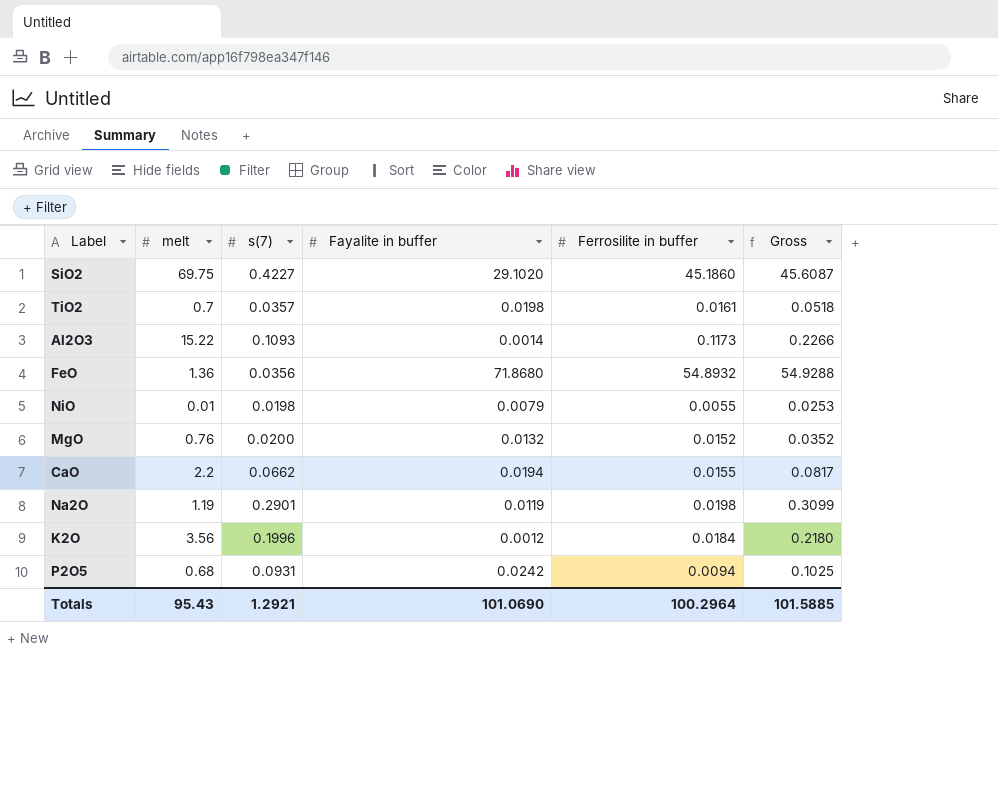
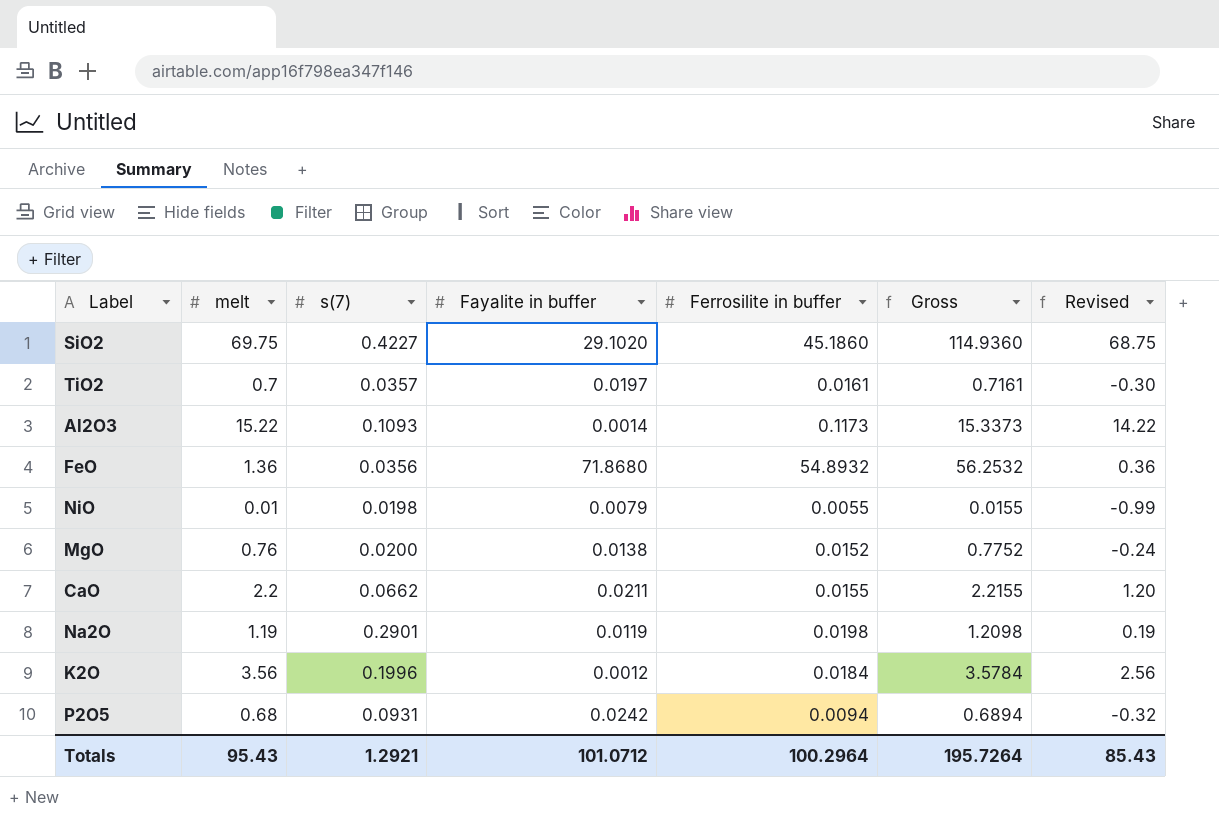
column Gross | formula: [s(7)] + [Ferrosilite in buffer] -> [melt] + [Ferrosilite in buffer]
column Revised | formula: none -> [melt] - 1
TiO2 | Fayalite in buffer: 0.0198 -> 0.0197
MgO | Fayalite in buffer: 0.0132 -> 0.0138
CaO | Fayalite in buffer: 0.0194 -> 0.0211
Totals | Fayalite in buffer: 101.0690 -> 101.0712
Totals | Gross: 101.5885 -> 195.7264

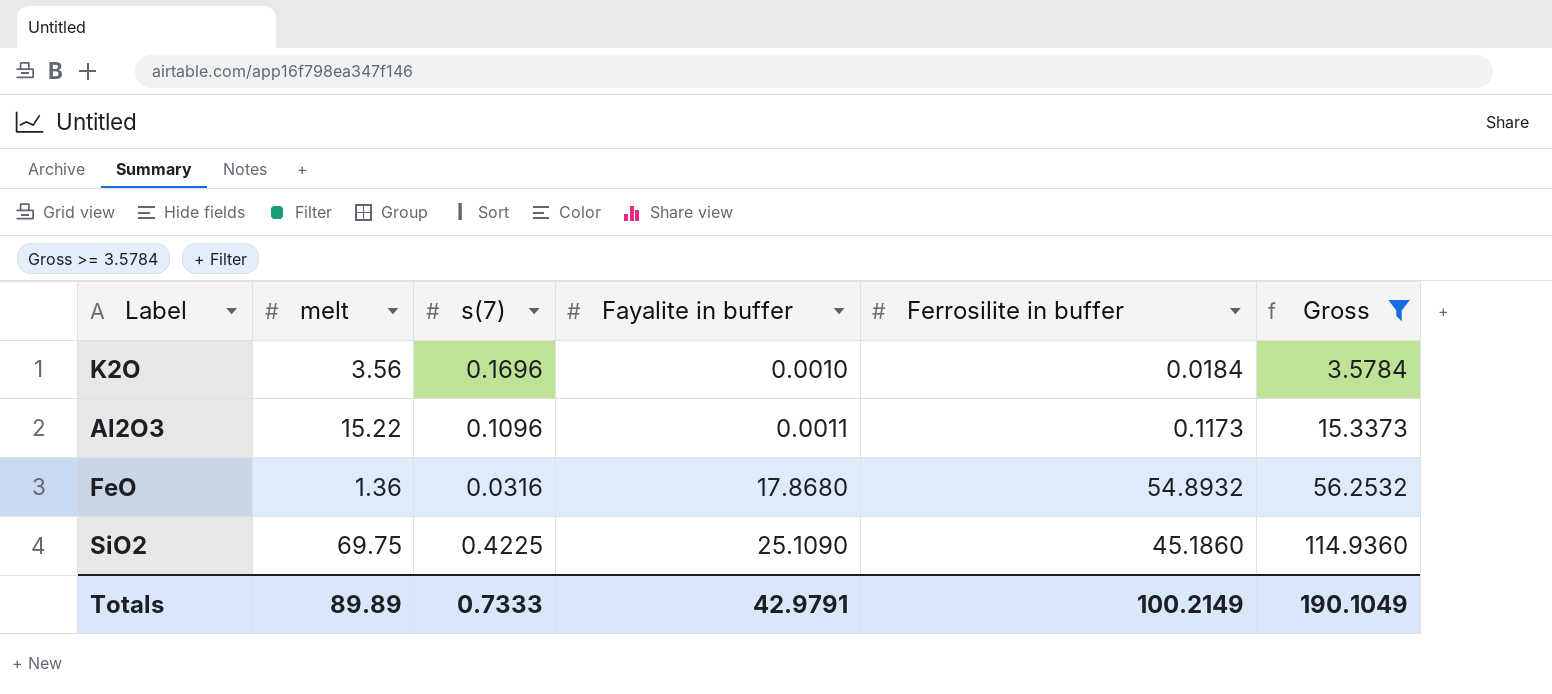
filter: none -> Gross >= 3.5784
row order: none -> Fayalite in buffer ascending
column Revised | formula: [melt] - 1 -> none
K2O | s(7): 0.1996 -> 0.1696
K2O | Fayalite in buffer: 0.0012 -> 0.0010
Al2O3 | s(7): 0.1093 -> 0.1096
Al2O3 | Fayalite in buffer: 0.0014 -> 0.0011
FeO | s(7): 0.0356 -> 0.0316
FeO | Fayalite in buffer: 71.8680 -> 17.8680
SiO2 | s(7): 0.4227 -> 0.4225
SiO2 | Fayalite in buffer: 29.1020 -> 25.1090
Totals | melt: 95.43 -> 89.89
Totals | s(7): 1.2921 -> 0.7333
Totals | Fayalite in buffer: 101.0712 -> 42.9791
Totals | Ferrosilite in buffer: 100.2964 -> 100.2149
Totals | Gross: 195.7264 -> 190.1049

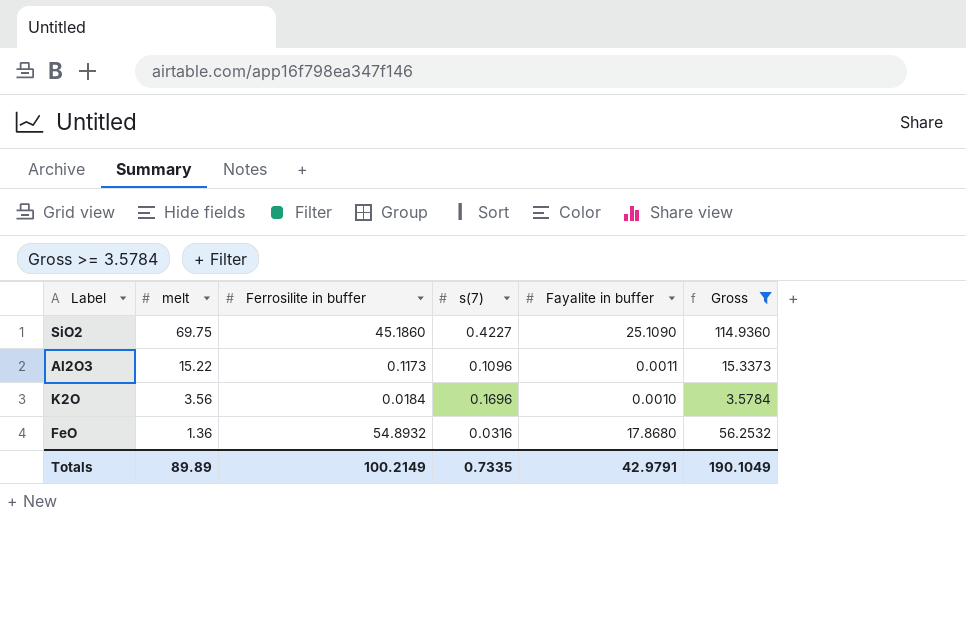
row order: Fayalite in buffer ascending -> melt descending
column Ferrosilite in buffer | position: 5 -> 3
SiO2 | s(7): 0.4225 -> 0.4227
Totals | s(7): 0.7333 -> 0.7335

